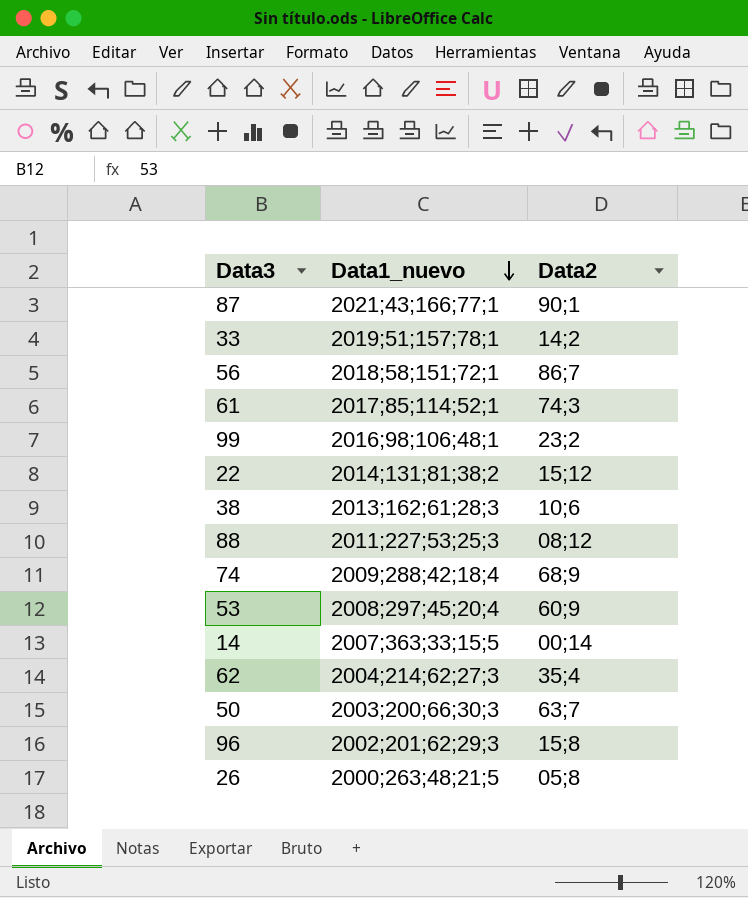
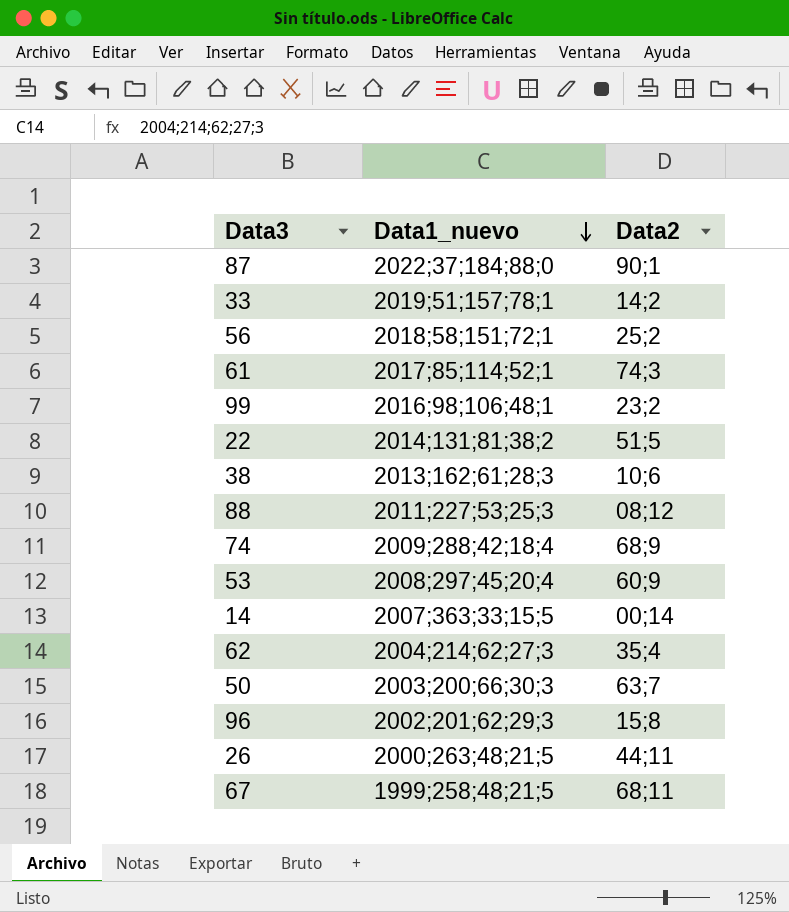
87 | Data1_nuevo: 2021;43;166;77;1 -> 2022;37;184;88;0
56 | Data2: 86;7 -> 25;2
22 | Data2: 15;12 -> 51;5
26 | Data2: 05;8 -> 44;11
row 67: none -> 1999;258;48;21;5 | 68;11

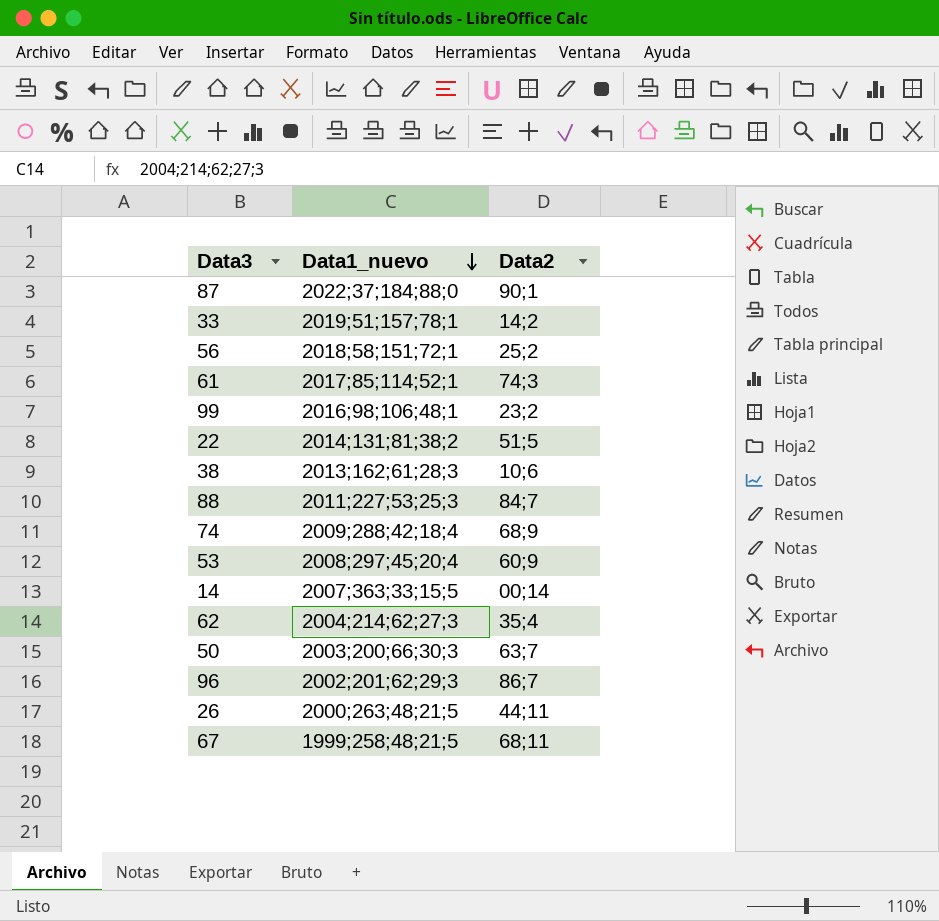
88 | Data2: 08;12 -> 84;7
96 | Data2: 15;8 -> 86;7

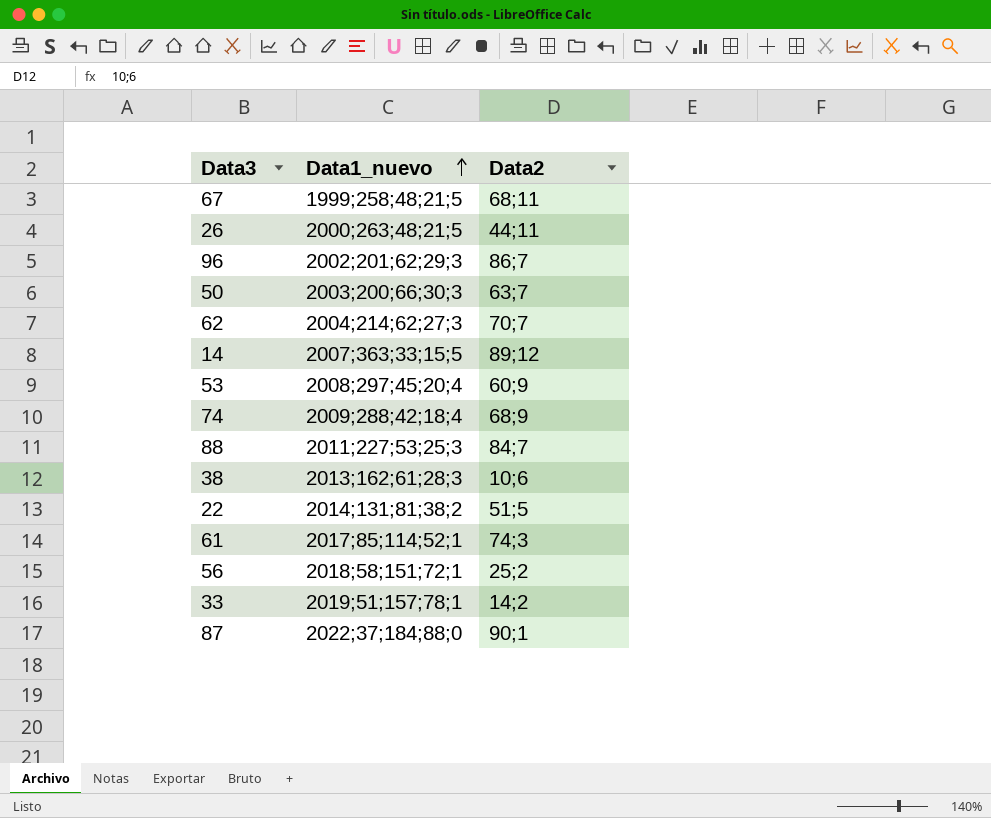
row order: Data1_nuevo descending -> Data1_nuevo ascending
row 99: 2016;98;106;48;1 | 23;2 -> none
62 | Data2: 35;4 -> 70;7
14 | Data2: 00;14 -> 89;12

